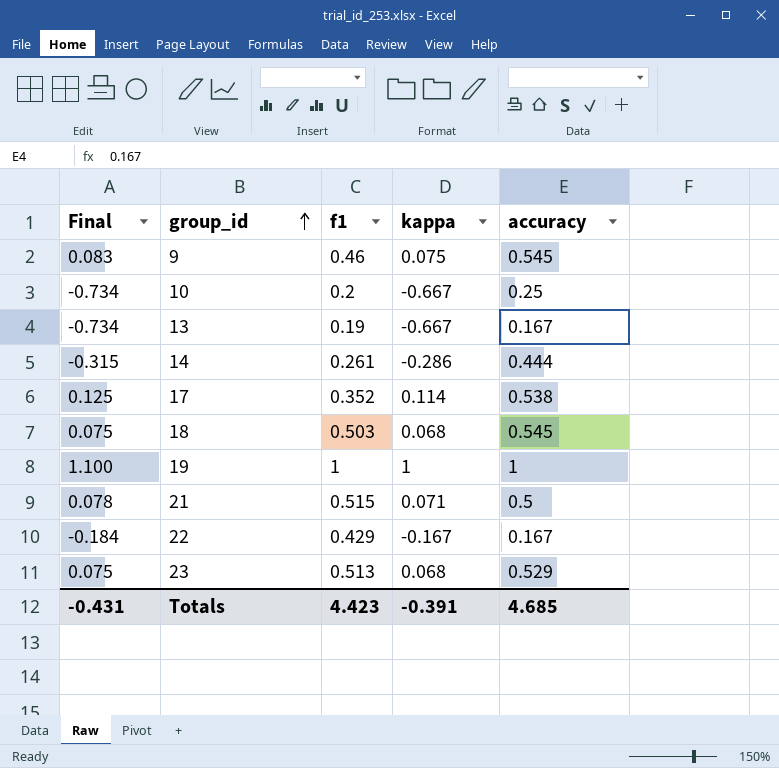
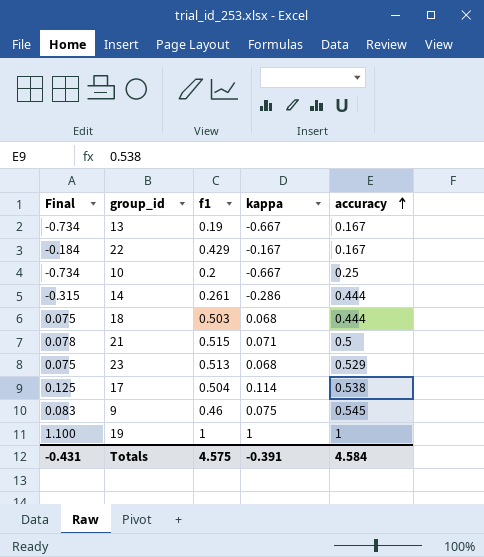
row order: group_id ascending -> accuracy ascending
18 | accuracy: 0.545 -> 0.444
17 | f1: 0.352 -> 0.504
Totals | f1: 4.423 -> 4.575
Totals | accuracy: 4.685 -> 4.584

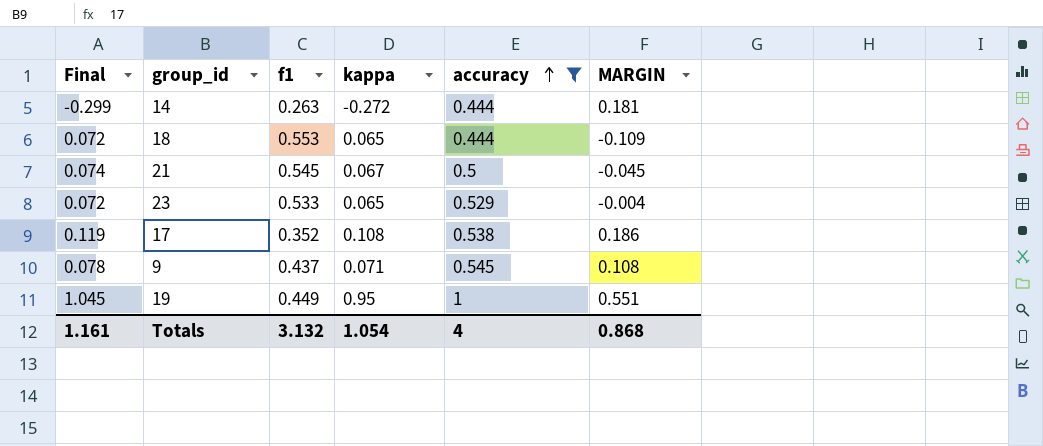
filter: none -> accuracy >= 0.444
column MARGIN | formula: none -> [accuracy] - [f1]
14 | Final: -0.315 -> -0.299
14 | f1: 0.261 -> 0.263
14 | kappa: -0.286 -> -0.272
18 | Final: 0.075 -> 0.072
18 | f1: 0.503 -> 0.553
18 | kappa: 0.068 -> 0.065
21 | Final: 0.078 -> 0.074
21 | f1: 0.515 -> 0.545
21 | kappa: 0.071 -> 0.067
23 | Final: 0.075 -> 0.072
23 | f1: 0.513 -> 0.533
23 | kappa: 0.068 -> 0.065
17 | Final: 0.125 -> 0.119
17 | f1: 0.504 -> 0.352
17 | kappa: 0.114 -> 0.108
9 | Final: 0.083 -> 0.078
9 | f1: 0.46 -> 0.437
9 | kappa: 0.075 -> 0.071
19 | Final: 1.100 -> 1.045
19 | f1: 1 -> 0.449
19 | kappa: 1 -> 0.95
Totals | Final: -0.431 -> 1.161
Totals | f1: 4.575 -> 3.132
Totals | kappa: -0.391 -> 1.054
Totals | accuracy: 4.584 -> 4

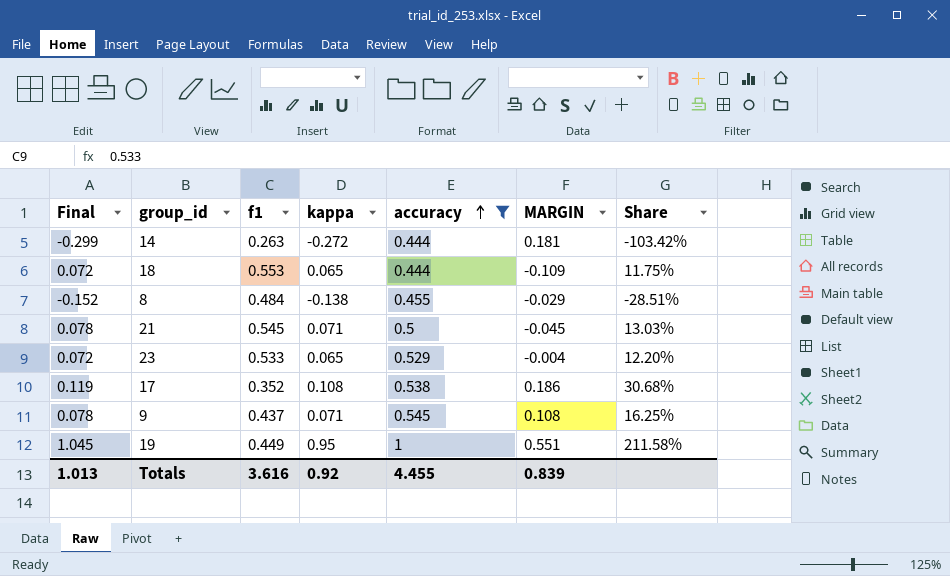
column Share | formula: none -> [kappa] / [f1]
row 8: none -> -0.152 | 0.484 | -0.138 | 0.455 | -0.029 | -28.51%
21 | Final: 0.074 -> 0.078
21 | kappa: 0.067 -> 0.071
Totals | Final: 1.161 -> 1.013
Totals | f1: 3.132 -> 3.616
Totals | kappa: 1.054 -> 0.92
Totals | accuracy: 4 -> 4.455
Totals | MARGIN: 0.868 -> 0.839

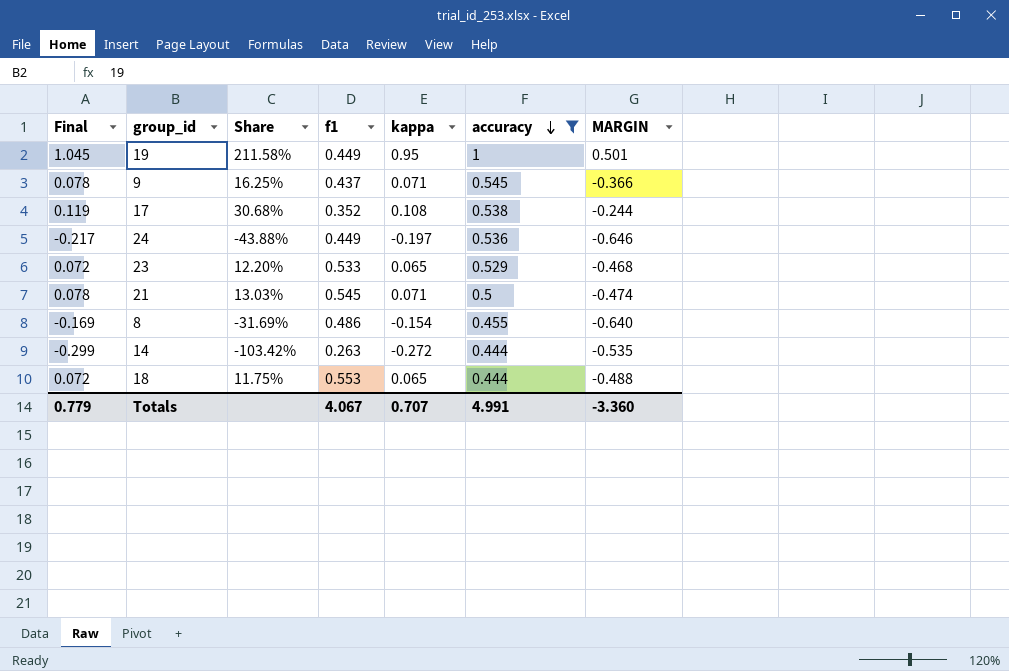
row order: accuracy ascending -> accuracy descending
column Share | position: 7 -> 3
column MARGIN | formula: [accuracy] - [f1] -> [kappa] - [f1]
row 24: none -> -0.217 | -43.88% | 0.449 | -0.197 | 0.536 | -0.646
8 | Final: -0.152 -> -0.169
8 | Share: -28.51% -> -31.69%
8 | f1: 0.484 -> 0.486
8 | kappa: -0.138 -> -0.154
Totals | Final: 1.013 -> 0.779
Totals | f1: 3.616 -> 4.067
Totals | kappa: 0.92 -> 0.707
Totals | accuracy: 4.455 -> 4.991
Totals | MARGIN: 0.839 -> -3.360

